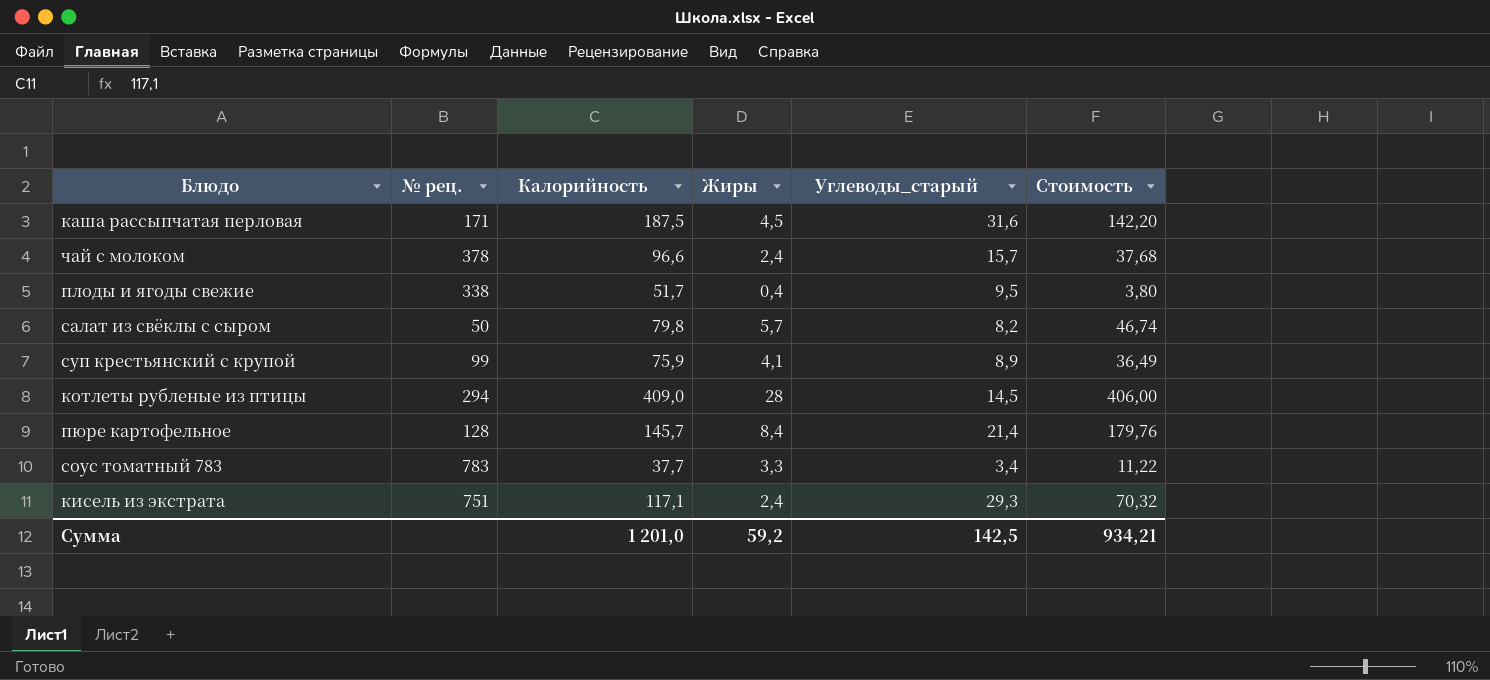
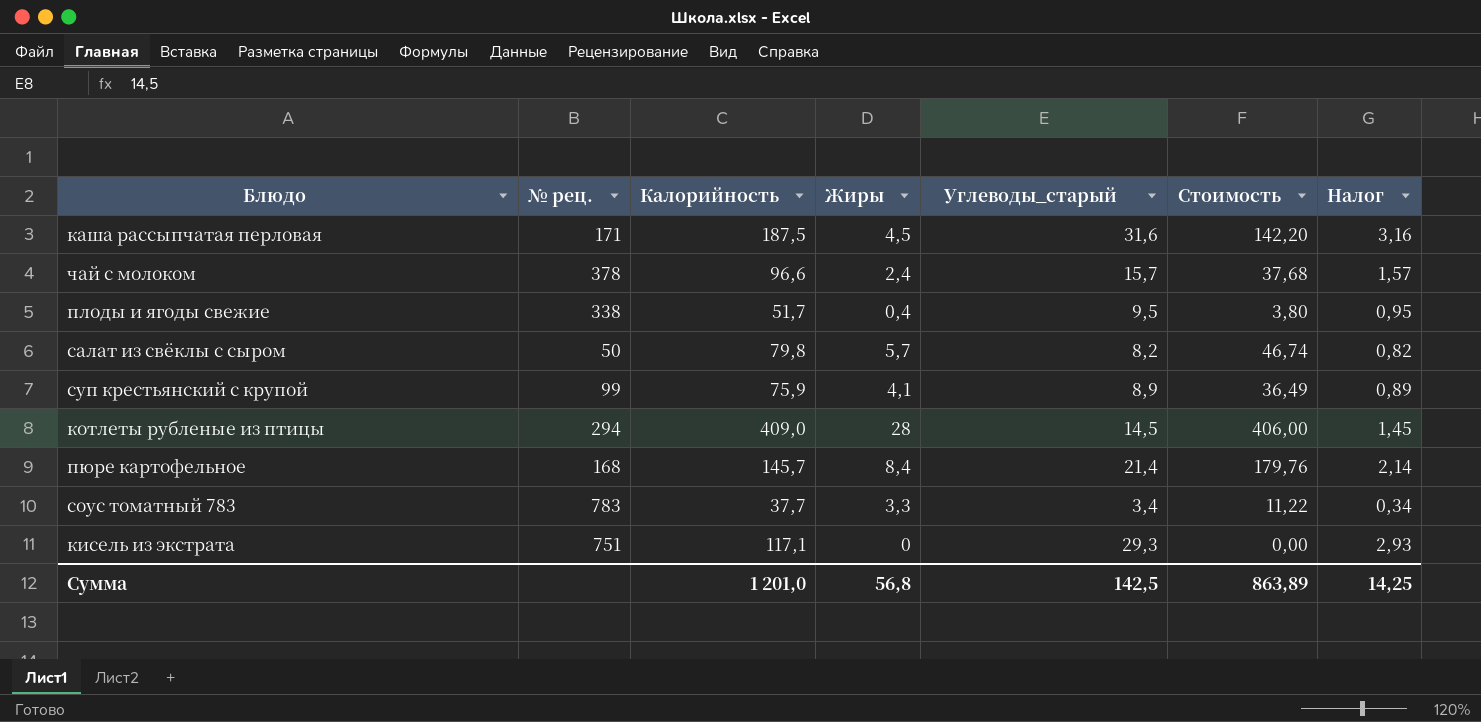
column Налог | formula: none -> [Углеводы_старый] * 0,1
пюре картофельное | № рец.: 128 -> 168
кисель из экстрата | Жиры: 2,4 -> 0
кисель из экстрата | Стоимость: 70,32 -> 0,00
Сумма | Жиры: 59,2 -> 56,8
Сумма | Стоимость: 934,21 -> 863,89

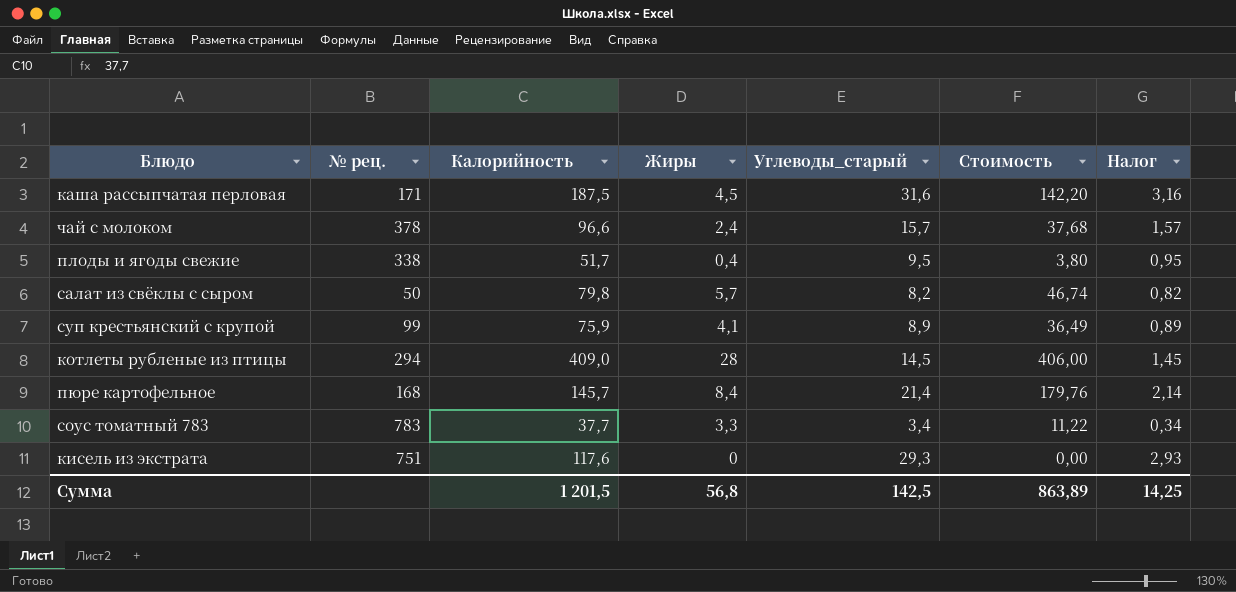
кисель из экстрата | Калорийность: 117,1 -> 117,6
Сумма | Калорийность: 1 201,0 -> 1 201,5

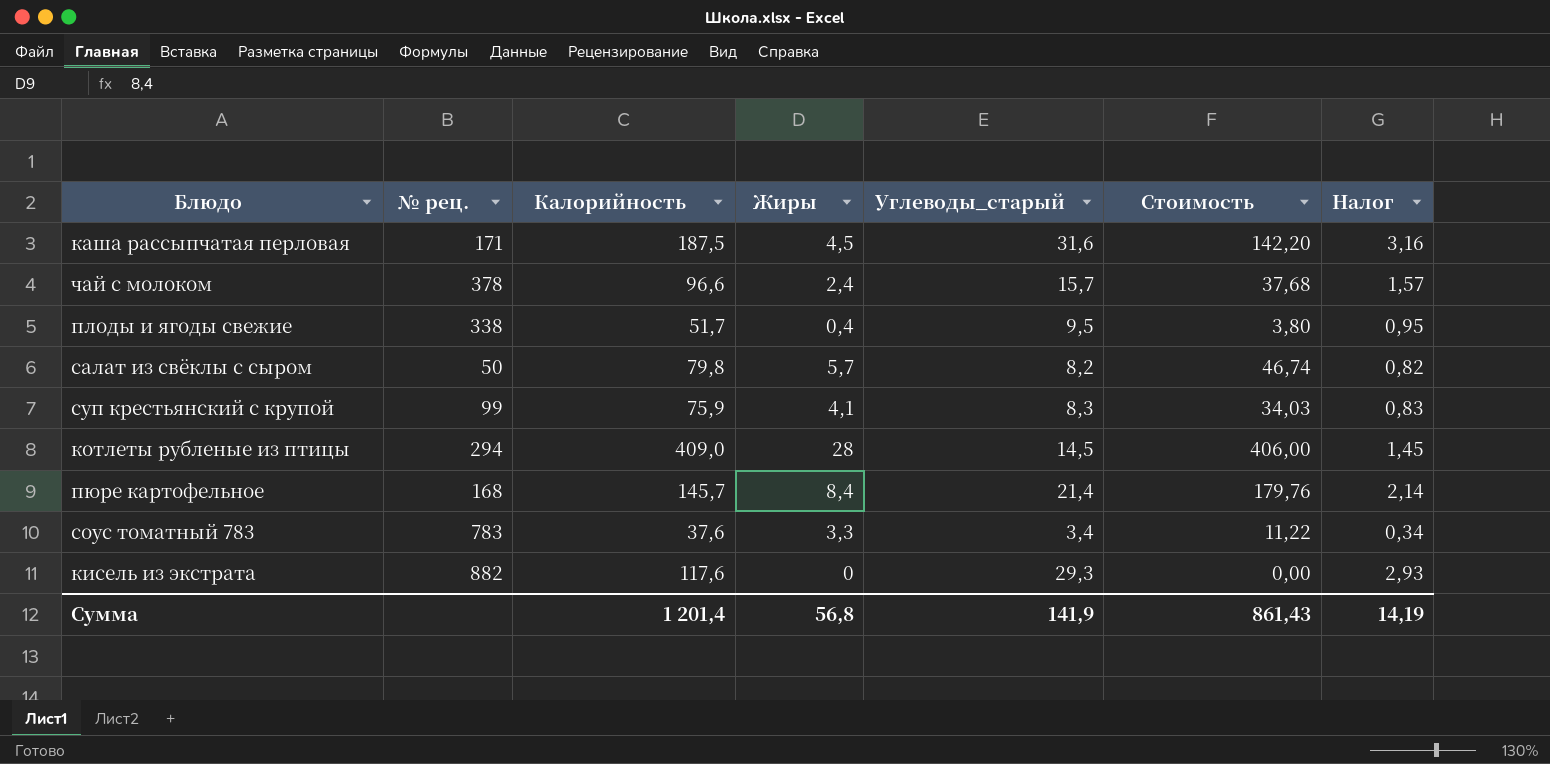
суп крестьянский с крупой | Углеводы_старый: 8,9 -> 8,3
суп крестьянский с крупой | Стоимость: 36,49 -> 34,03
суп крестьянский с крупой | Налог: 0,89 -> 0,83
соус томатный 783 | Калорийность: 37,7 -> 37,6
кисель из экстрата | № рец.: 751 -> 882
Сумма | Калорийность: 1 201,5 -> 1 201,4
Сумма | Углеводы_старый: 142,5 -> 141,9
Сумма | Стоимость: 863,89 -> 861,43
Сумма | Налог: 14,25 -> 14,19

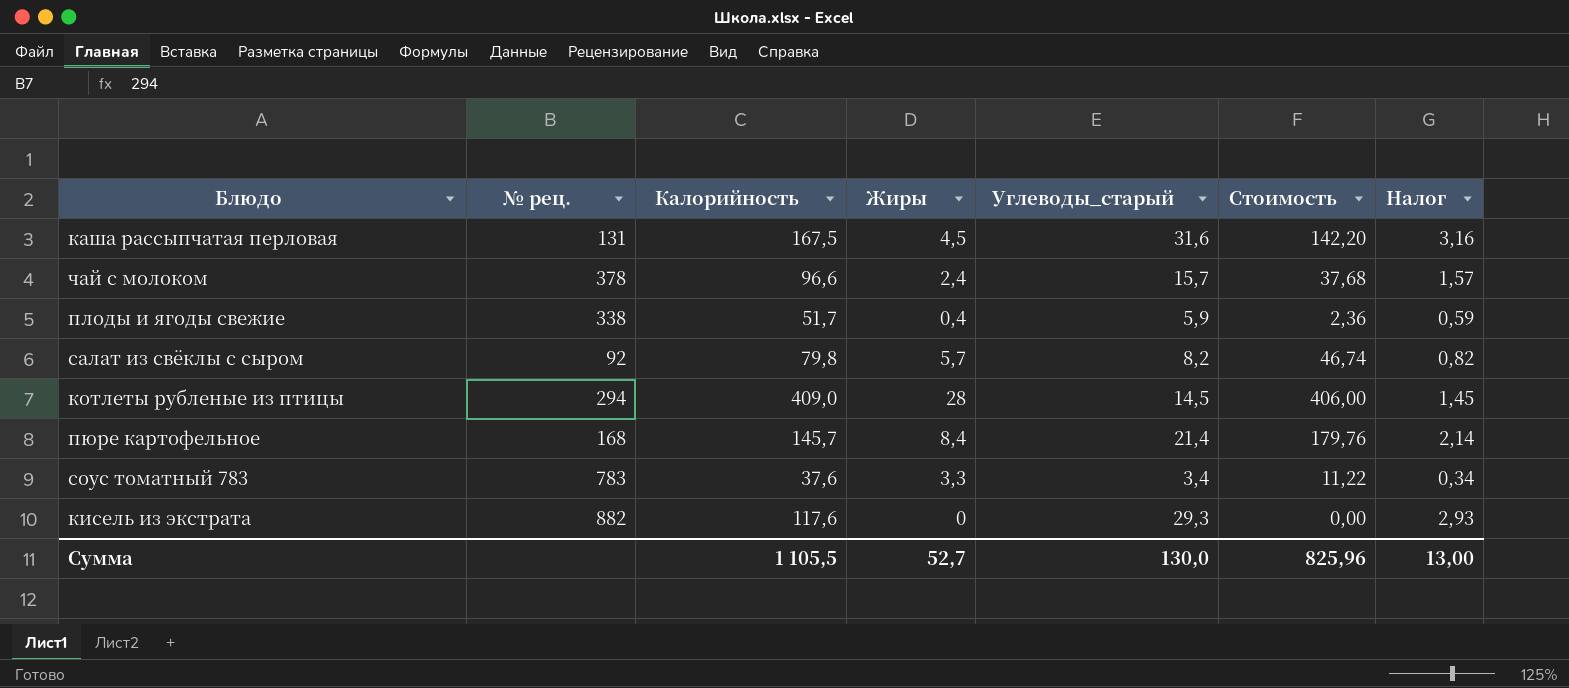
row суп крестьянский с крупой: 99 | 75,9 | 4,1 | 8,3 | 34,03 | 0,83 -> none
каша рассыпчатая перловая | № рец.: 171 -> 131
каша рассыпчатая перловая | Калорийность: 187,5 -> 167,5
плоды и ягоды свежие | Углеводы_старый: 9,5 -> 5,9
плоды и ягоды свежие | Стоимость: 3,80 -> 2,36
плоды и ягоды свежие | Налог: 0,95 -> 0,59
салат из свёклы с сыром | № рец.: 50 -> 92
Сумма | Калорийность: 1 201,4 -> 1 105,5
Сумма | Жиры: 56,8 -> 52,7
Сумма | Углеводы_старый: 141,9 -> 130,0
Сумма | Стоимость: 861,43 -> 825,96
Сумма | Налог: 14,19 -> 13,00

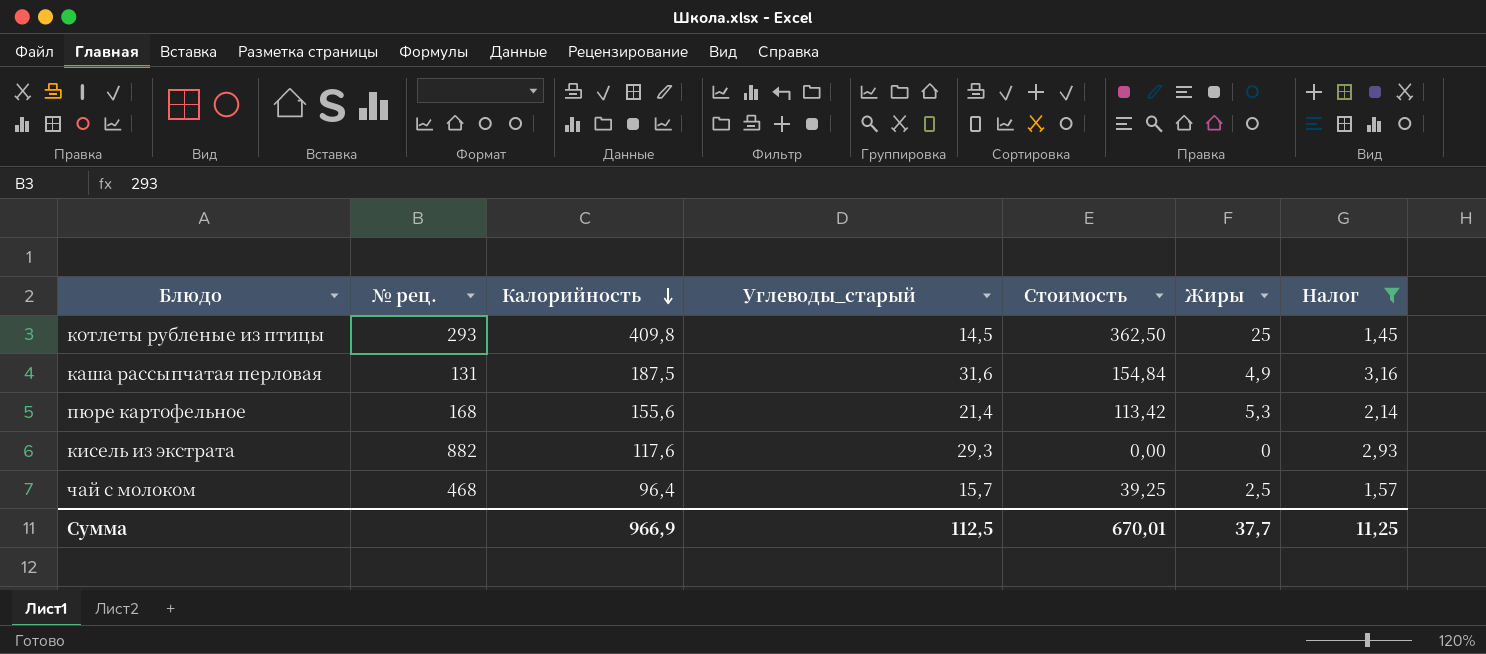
filter: none -> Налог >= 1,45
row order: none -> Калорийность descending
column Жиры | position: 4 -> 6
котлеты рубленые из птицы | № рец.: 294 -> 293
котлеты рубленые из птицы | Калорийность: 409,0 -> 409,8
котлеты рубленые из птицы | Стоимость: 406,00 -> 362,50
котлеты рубленые из птицы | Жиры: 28 -> 25
каша рассыпчатая перловая | Калорийность: 167,5 -> 187,5
каша рассыпчатая перловая | Стоимость: 142,20 -> 154,84
каша рассыпчатая перловая | Жиры: 4,5 -> 4,9
пюре картофельное | Калорийность: 145,7 -> 155,6
пюре картофельное | Стоимость: 179,76 -> 113,42
пюре картофельное | Жиры: 8,4 -> 5,3
чай с молоком | № рец.: 378 -> 468
чай с молоком | Калорийность: 96,6 -> 96,4
чай с молоком | Стоимость: 37,68 -> 39,25
чай с молоком | Жиры: 2,4 -> 2,5
Сумма | Калорийность: 1 105,5 -> 966,9
Сумма | Углеводы_старый: 130,0 -> 112,5
Сумма | Стоимость: 825,96 -> 670,01
Сумма | Жиры: 52,7 -> 37,7
Сумма | Налог: 13,00 -> 11,25

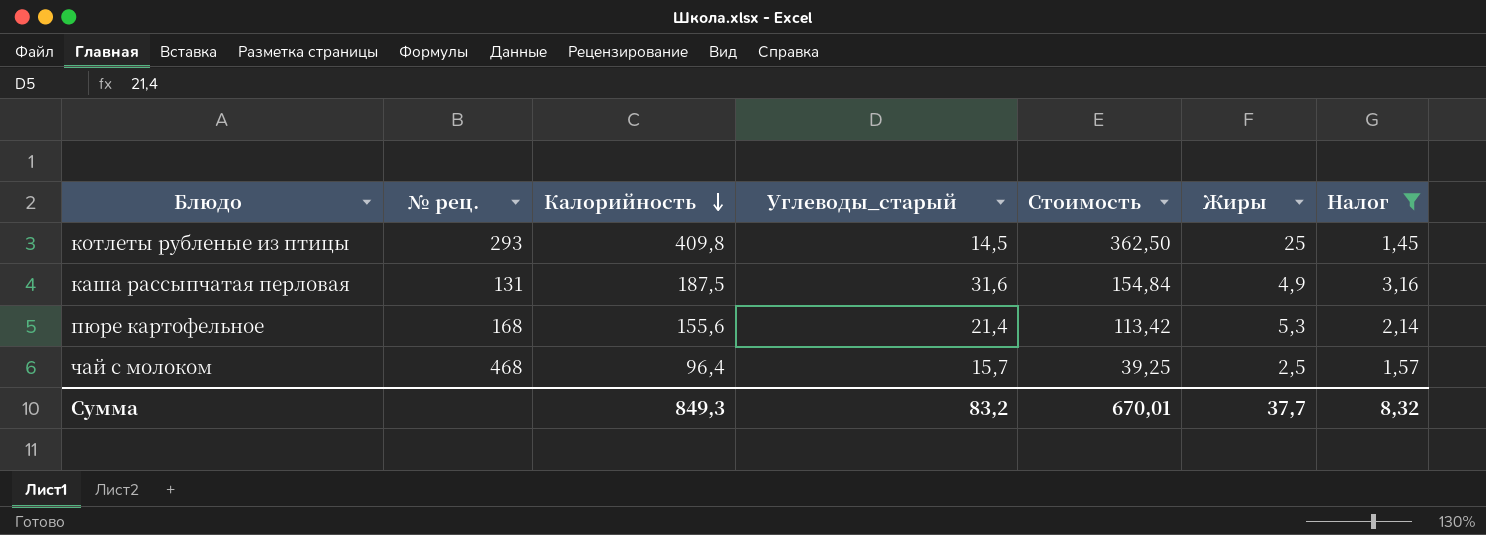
row кисель из экстрата: 882 | 117,6 | 29,3 | 0,00 | 0 | 2,93 -> none
Сумма | Калорийность: 966,9 -> 849,3
Сумма | Углеводы_старый: 112,5 -> 83,2
Сумма | Налог: 11,25 -> 8,32

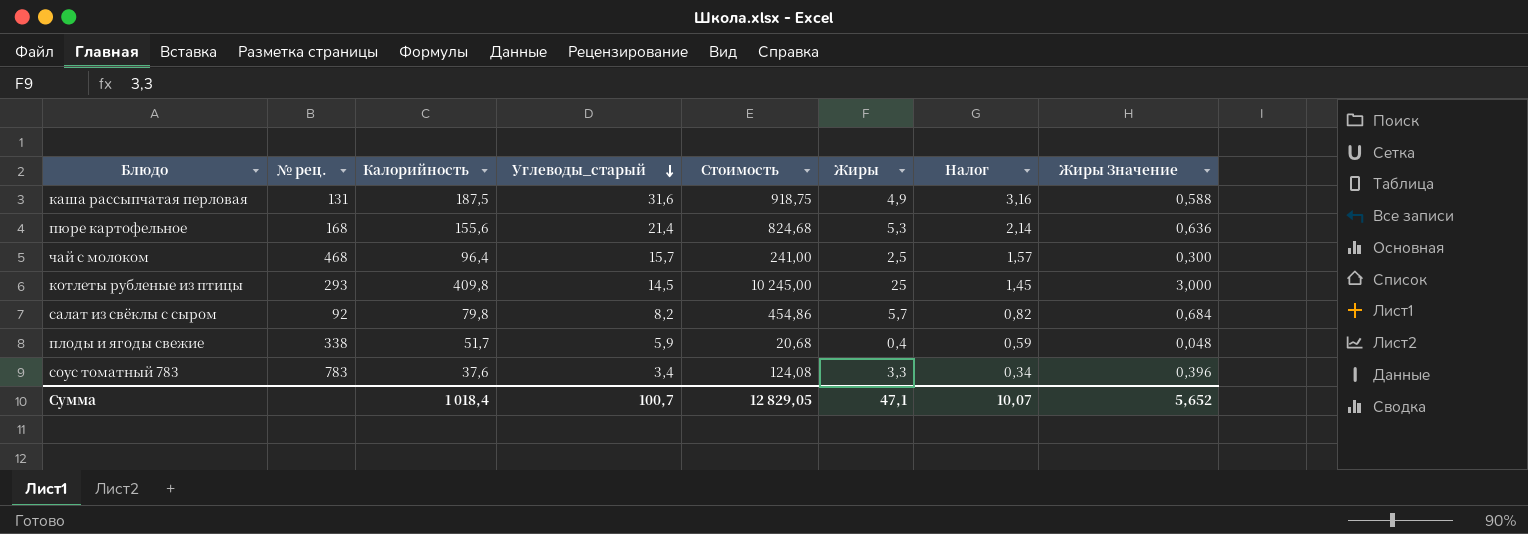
filter: Налог >= 1,45 -> none
row order: Калорийность descending -> Углеводы_старый descending
column Стоимость | formula: [Углеводы_старый] * [Жиры] -> [Калорийность] * [Жиры]
column Жиры Значение | formula: none -> [Жиры] * 0,12
Сумма | Калорийность: 849,3 -> 1 018,4
Сумма | Углеводы_старый: 83,2 -> 100,7
Сумма | Стоимость: 670,01 -> 12 829,05
Сумма | Жиры: 37,7 -> 47,1
Сумма | Налог: 8,32 -> 10,07

